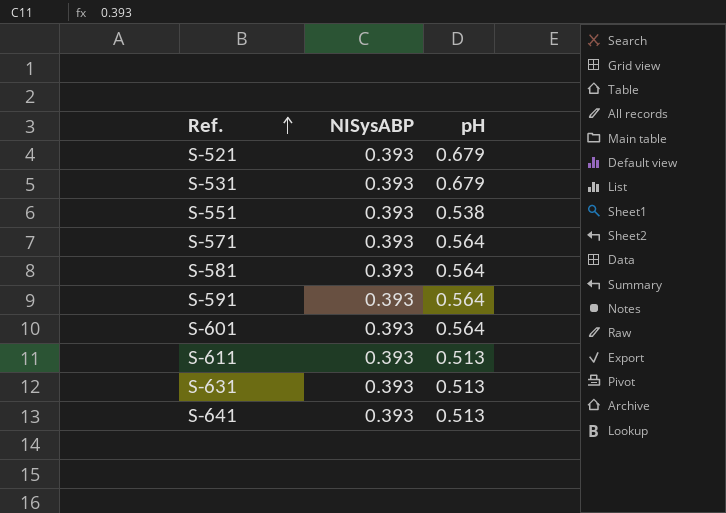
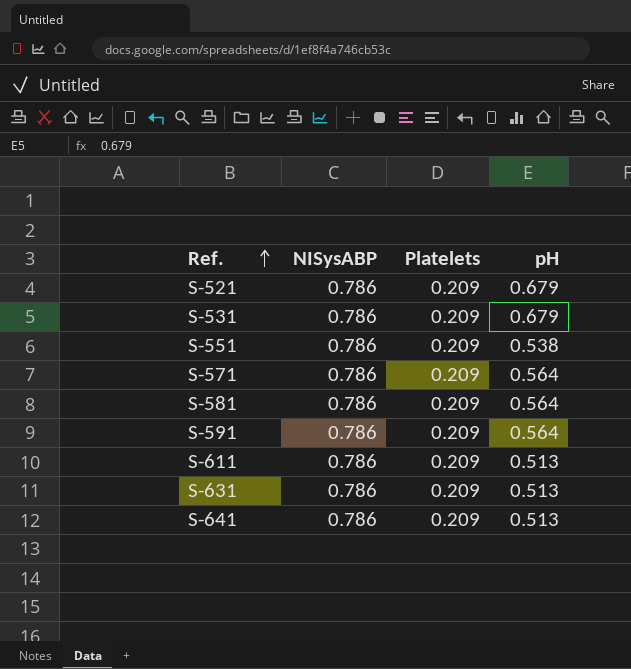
column Platelets | position: none -> 3
row S-601: 0.393 | 0.564 -> none
S-521 | NISysABP: 0.393 -> 0.786
S-531 | NISysABP: 0.393 -> 0.786
S-551 | NISysABP: 0.393 -> 0.786
S-571 | NISysABP: 0.393 -> 0.786
S-581 | NISysABP: 0.393 -> 0.786
S-591 | NISysABP: 0.393 -> 0.786
S-611 | NISysABP: 0.393 -> 0.786
S-631 | NISysABP: 0.393 -> 0.786
S-641 | NISysABP: 0.393 -> 0.786

